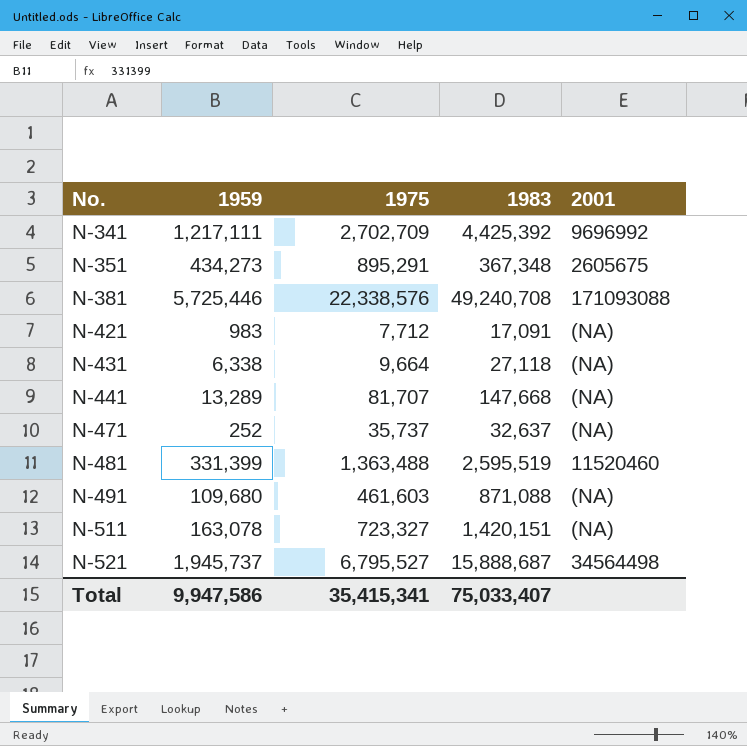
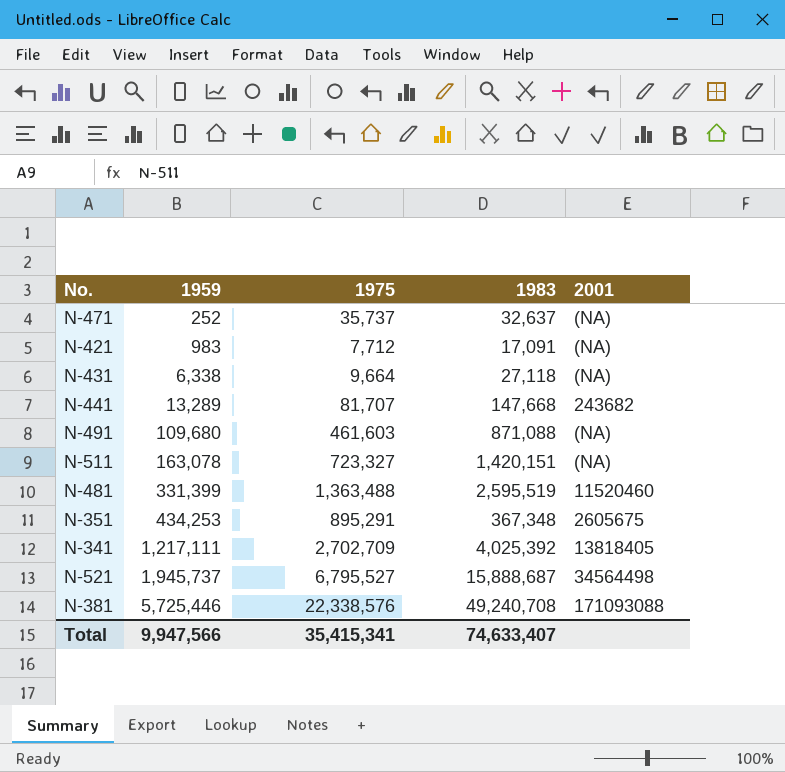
row order: No. ascending -> 1959 ascending
N-441 | 2001: (NA) -> 243682
N-351 | 1959: 434,273 -> 434,253
N-341 | 1983: 4,425,392 -> 4,025,392
N-341 | 2001: 9696992 -> 13818405
Total | 1959: 9,947,586 -> 9,947,566
Total | 1983: 75,033,407 -> 74,633,407

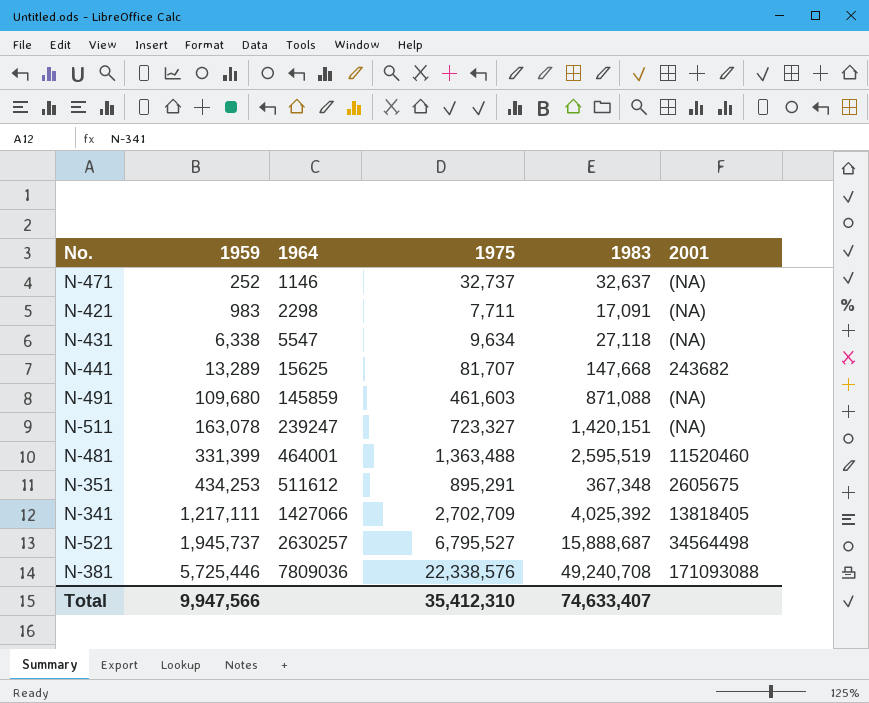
column 1964 | position: none -> 3
N-471 | 1975: 35,737 -> 32,737
N-421 | 1975: 7,712 -> 7,711
N-431 | 1975: 9,664 -> 9,634
Total | 1975: 35,415,341 -> 35,412,310

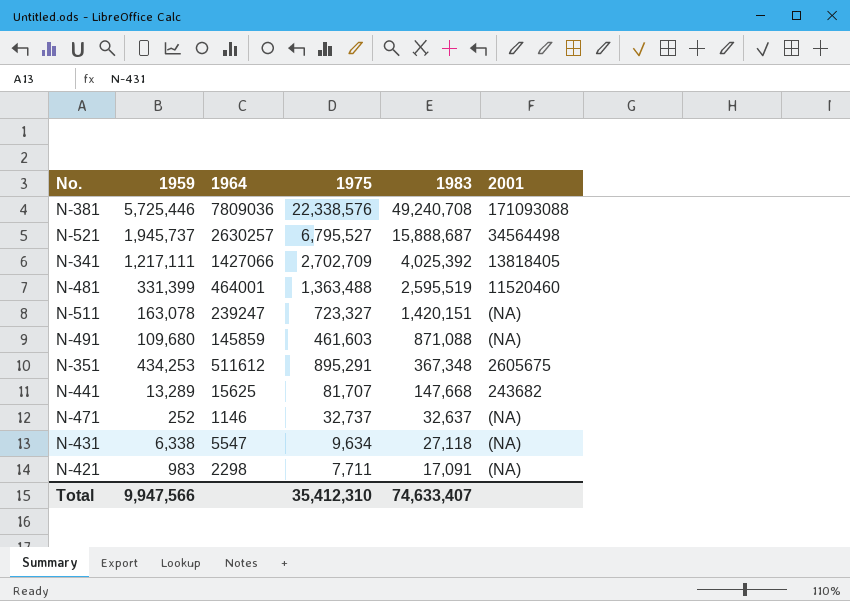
row order: 1959 ascending -> 1983 descending

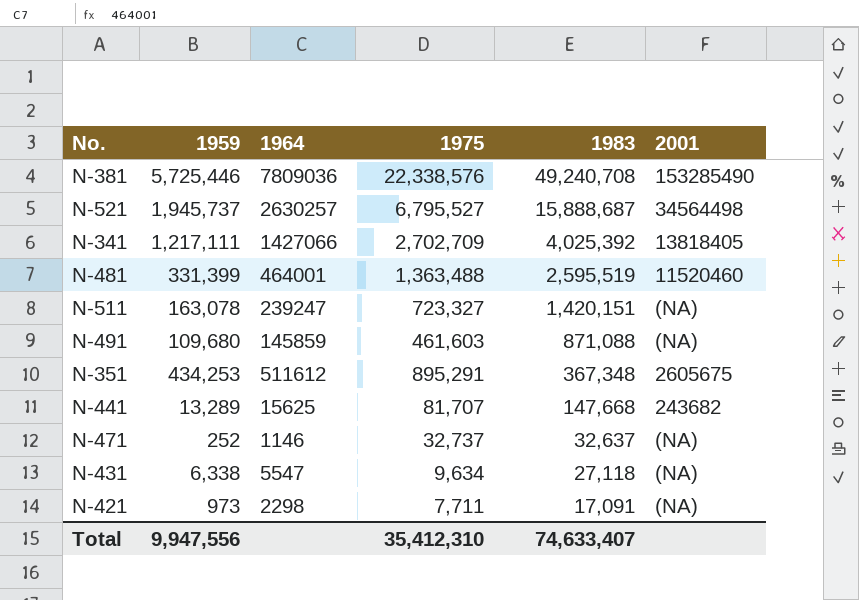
N-381 | 2001: 171093088 -> 153285490
N-421 | 1959: 983 -> 973
Total | 1959: 9,947,566 -> 9,947,556

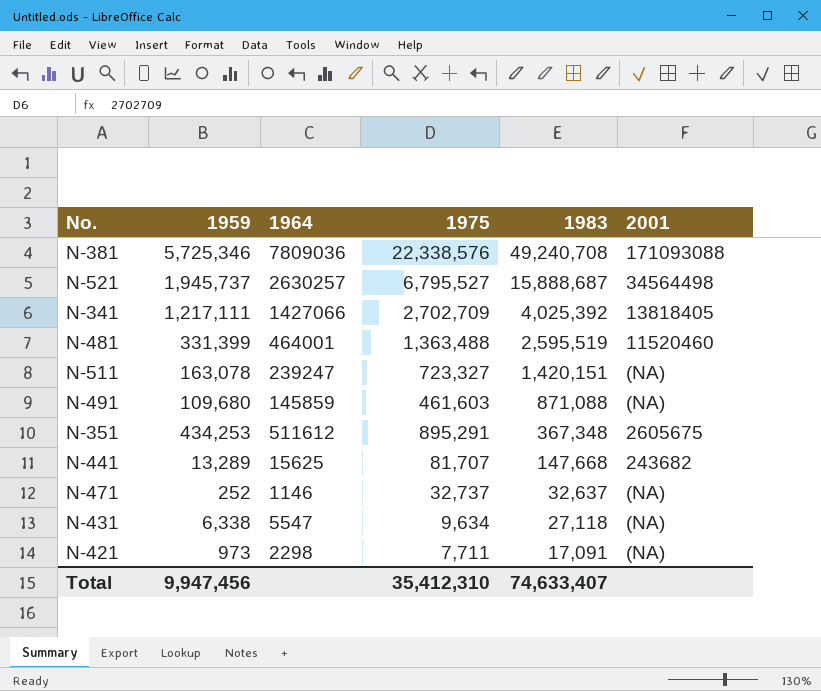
N-381 | 1959: 5,725,446 -> 5,725,346
N-381 | 2001: 153285490 -> 171093088
Total | 1959: 9,947,556 -> 9,947,456

